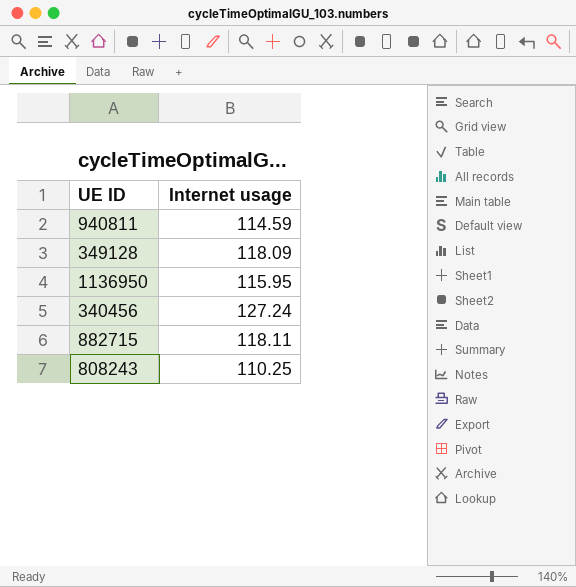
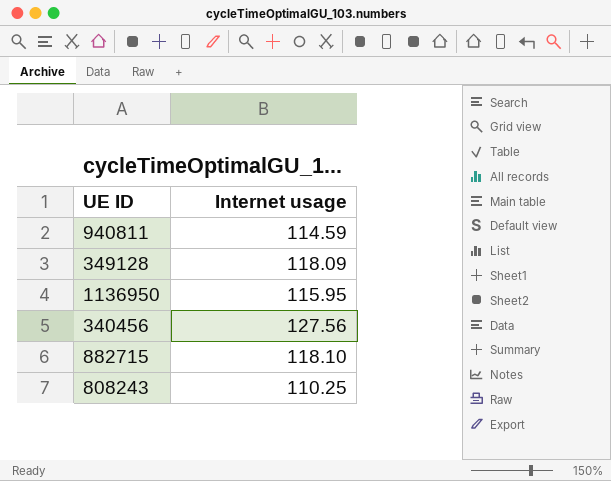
340456 | Internet usage: 127.24 -> 127.56
882715 | Internet usage: 118.11 -> 118.10

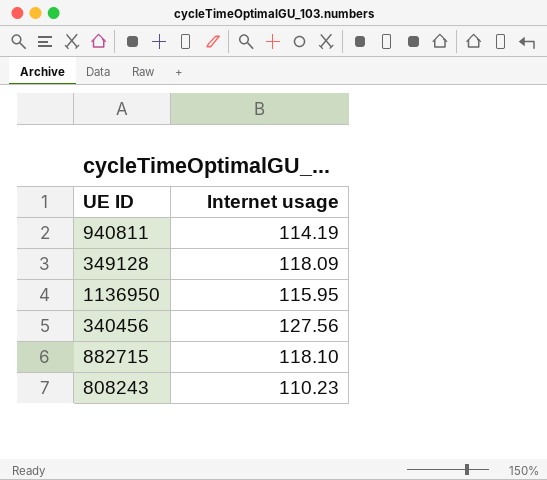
940811 | Internet usage: 114.59 -> 114.19
808243 | Internet usage: 110.25 -> 110.23

